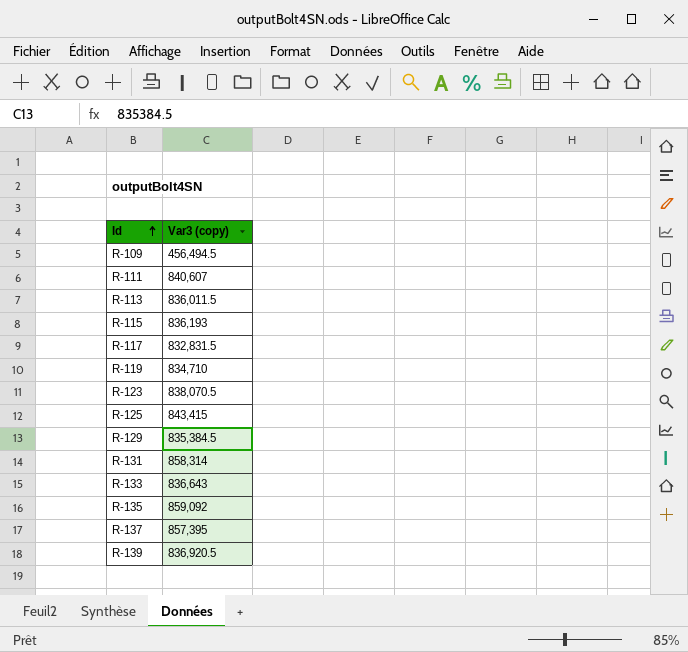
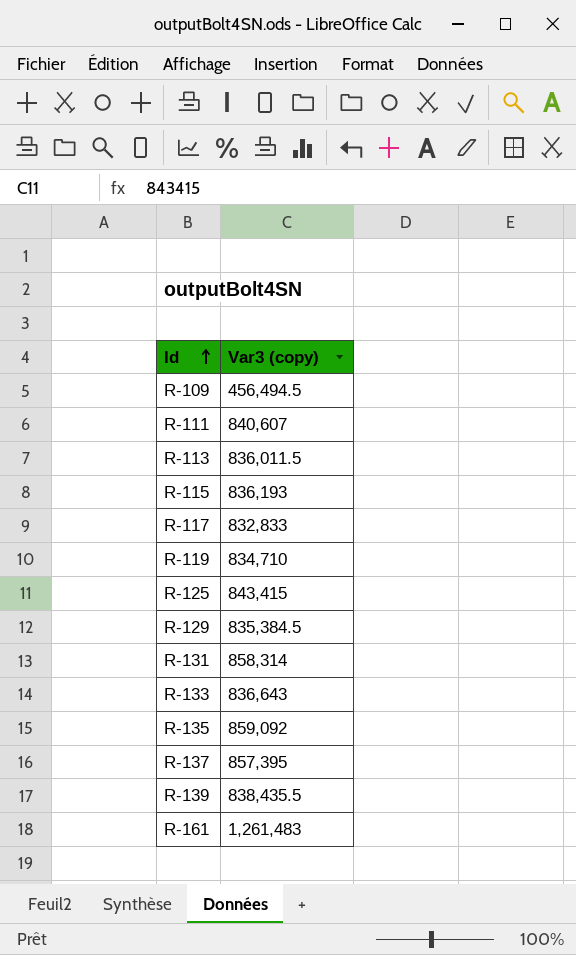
row R-123: 838,070.5 -> none
R-117 | Var3 (copy): 832,831.5 -> 832,833
R-139 | Var3 (copy): 836,920.5 -> 838,435.5
row R-161: none -> 1,261,483

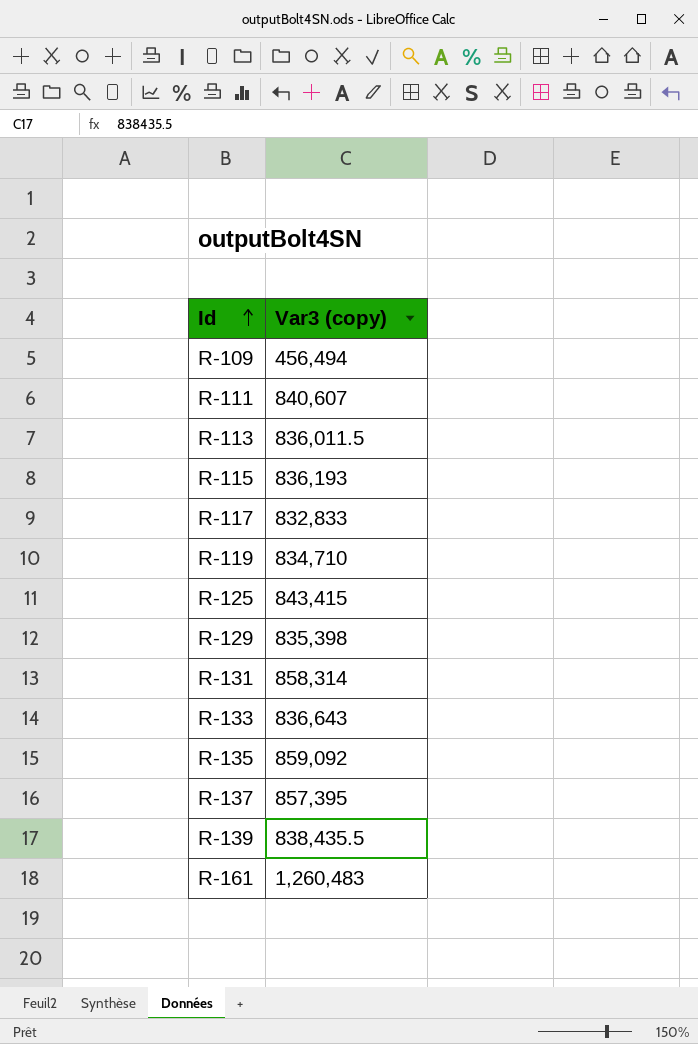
R-109 | Var3 (copy): 456,494.5 -> 456,494
R-129 | Var3 (copy): 835,384.5 -> 835,398
R-161 | Var3 (copy): 1,261,483 -> 1,260,483

